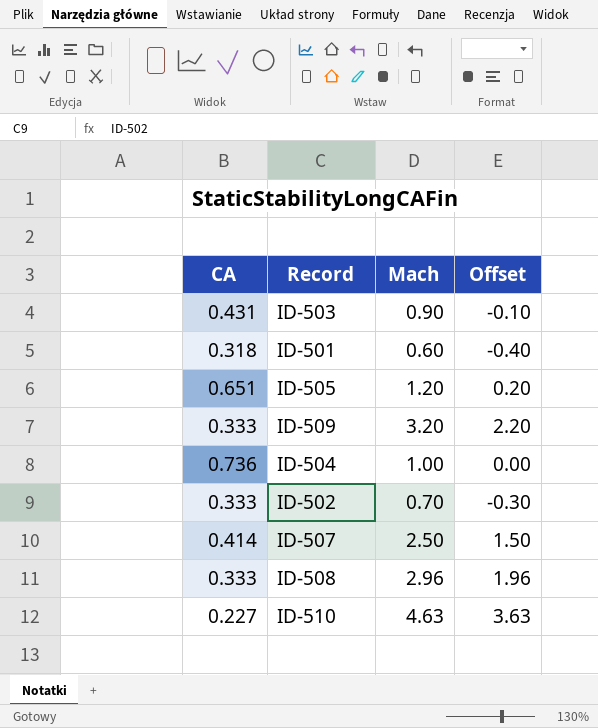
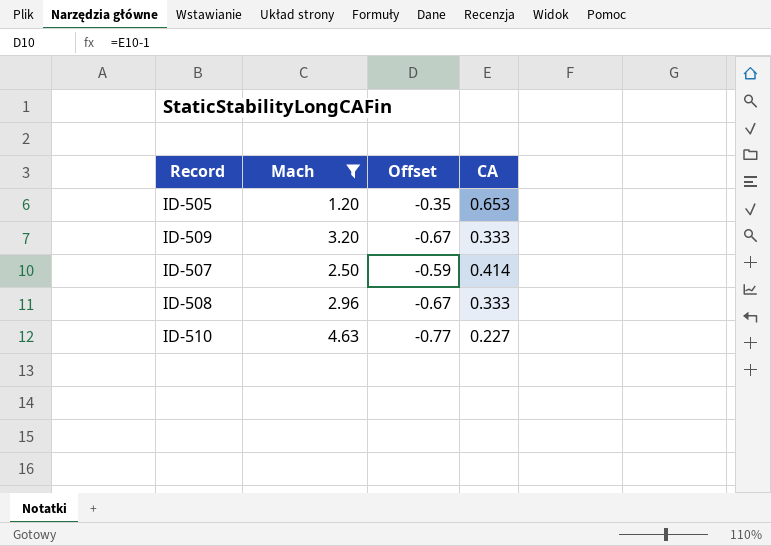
filter: none -> Mach >= 1.20
column Offset | formula: [Mach] - 1 -> [CA] - 1
column CA | position: 1 -> 4
ID-505 | CA: 0.651 -> 0.653

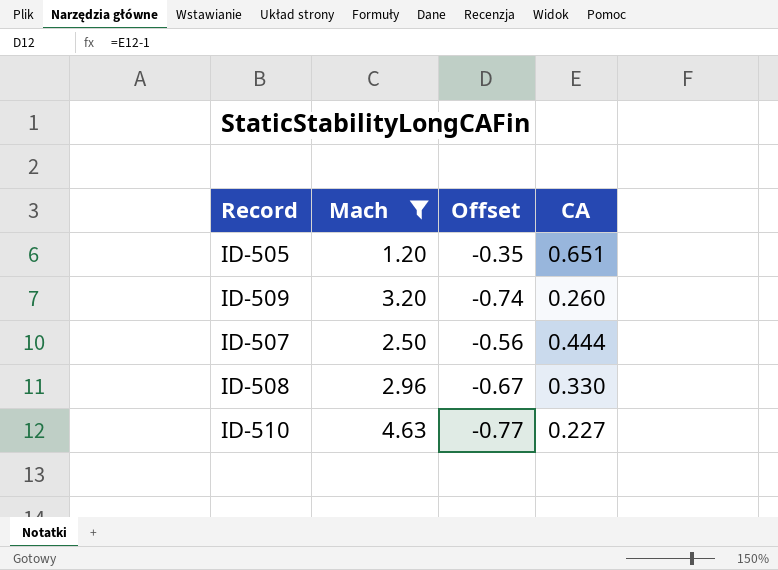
ID-505 | CA: 0.653 -> 0.651
ID-509 | Offset: -0.67 -> -0.74
ID-509 | CA: 0.333 -> 0.260
ID-507 | Offset: -0.59 -> -0.56
ID-507 | CA: 0.414 -> 0.444
ID-508 | CA: 0.333 -> 0.330

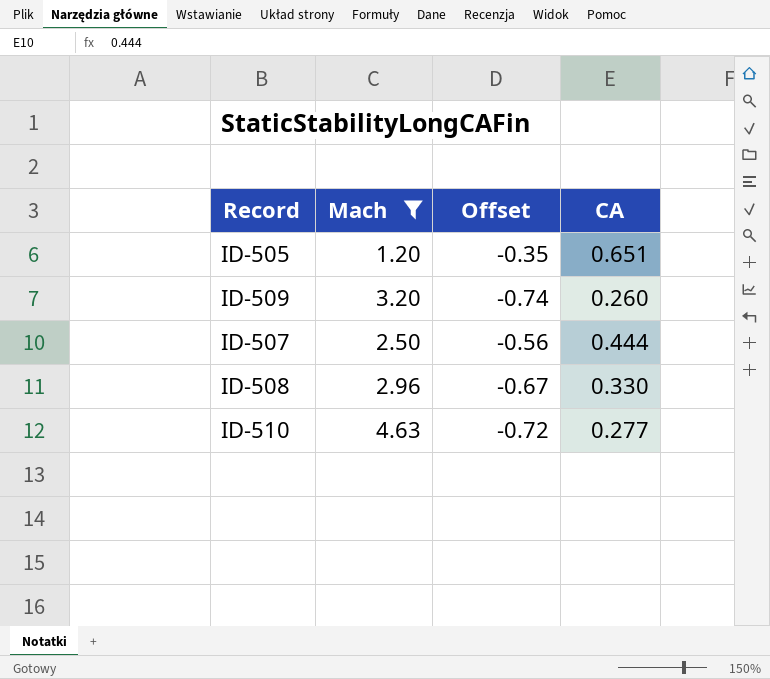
ID-510 | Offset: -0.77 -> -0.72
ID-510 | CA: 0.227 -> 0.277

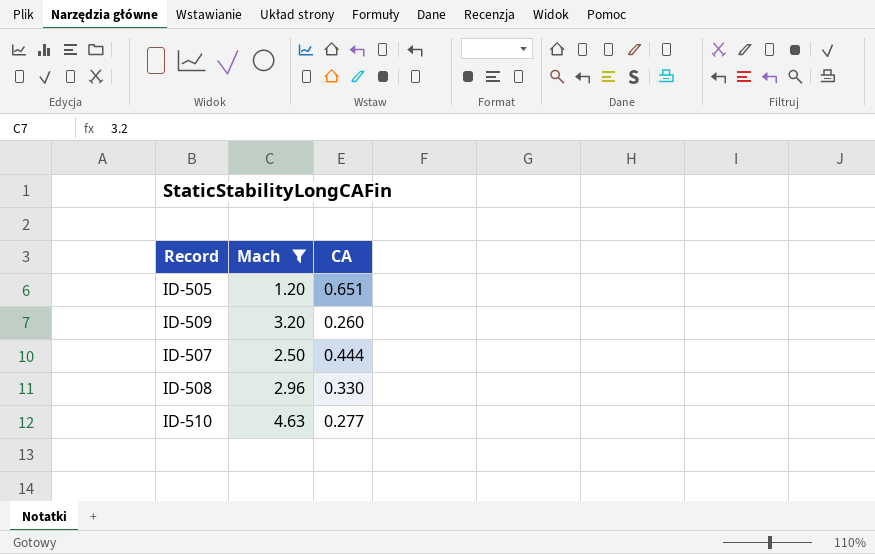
column Offset | formula: [CA] - 1 -> none

